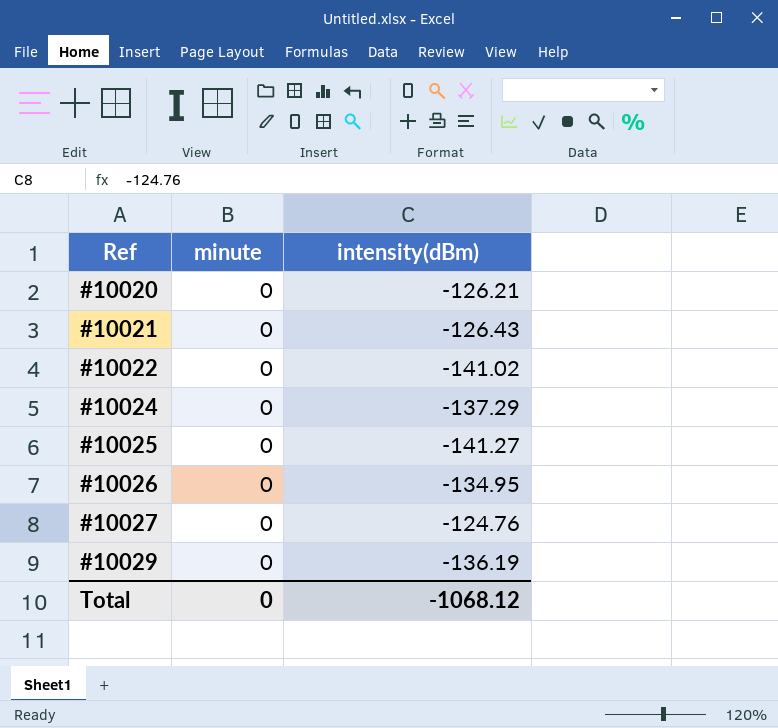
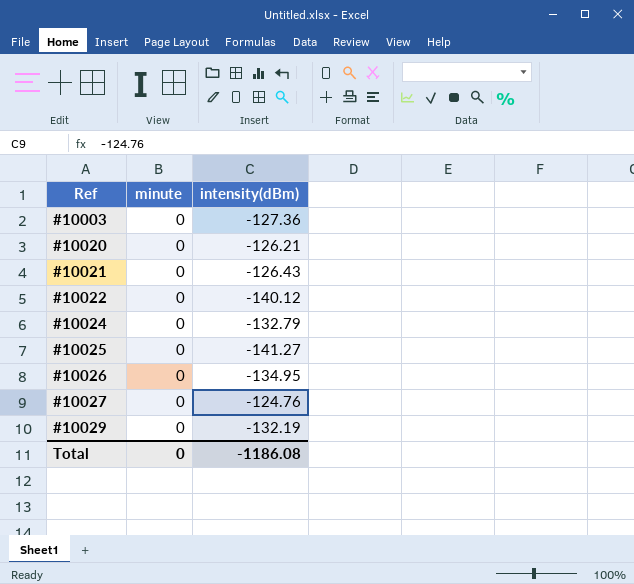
row #10003: none -> 0 | -127.36
#10022 | intensity(dBm): -141.02 -> -140.12
#10024 | intensity(dBm): -137.29 -> -132.79
#10029 | intensity(dBm): -136.19 -> -132.19
Total | intensity(dBm): -1068.12 -> -1186.08

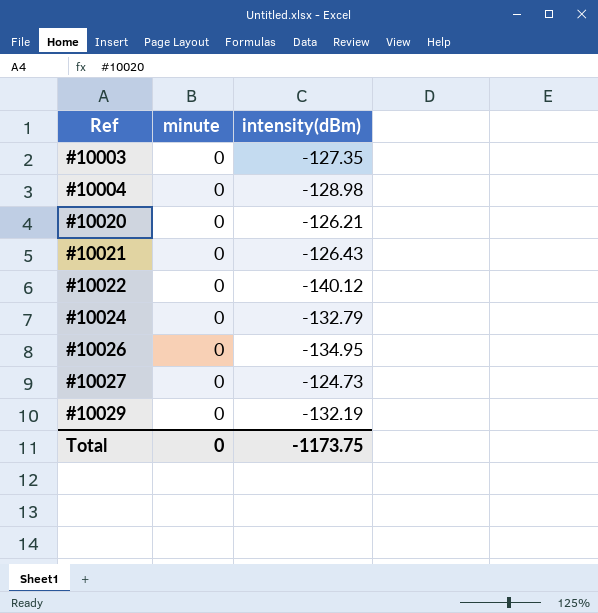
row #10025: 0 | -141.27 -> none
#10003 | intensity(dBm): -127.36 -> -127.35
row #10004: none -> 0 | -128.98
#10027 | intensity(dBm): -124.76 -> -124.73
Total | intensity(dBm): -1186.08 -> -1173.75

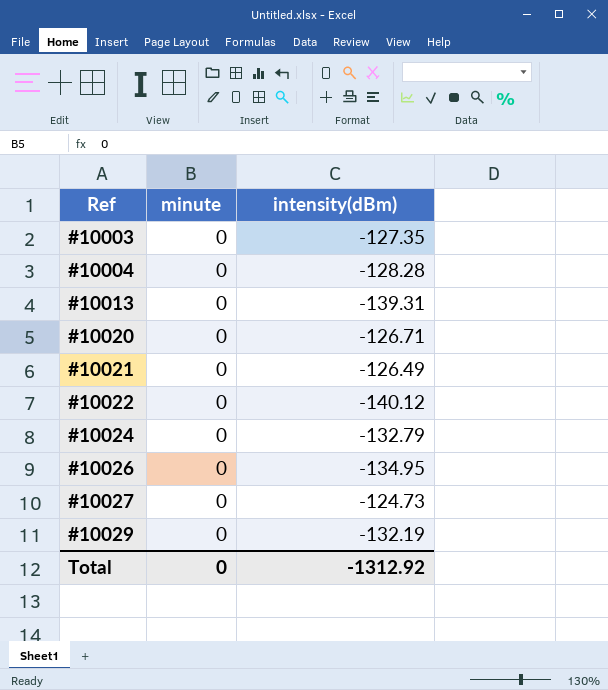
#10004 | intensity(dBm): -128.98 -> -128.28
row #10013: none -> 0 | -139.31
#10020 | intensity(dBm): -126.21 -> -126.71
#10021 | intensity(dBm): -126.43 -> -126.49
Total | intensity(dBm): -1173.75 -> -1312.92

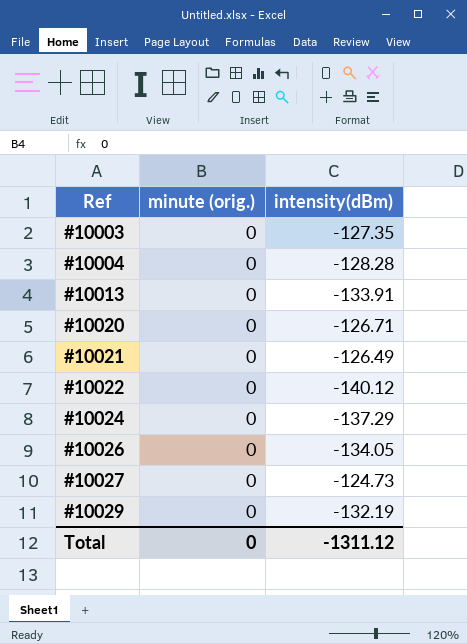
column name: minute -> minute (orig.)
#10013 | intensity(dBm): -139.31 -> -133.91
#10024 | intensity(dBm): -132.79 -> -137.29
#10026 | intensity(dBm): -134.95 -> -134.05
Total | intensity(dBm): -1312.92 -> -1311.12

